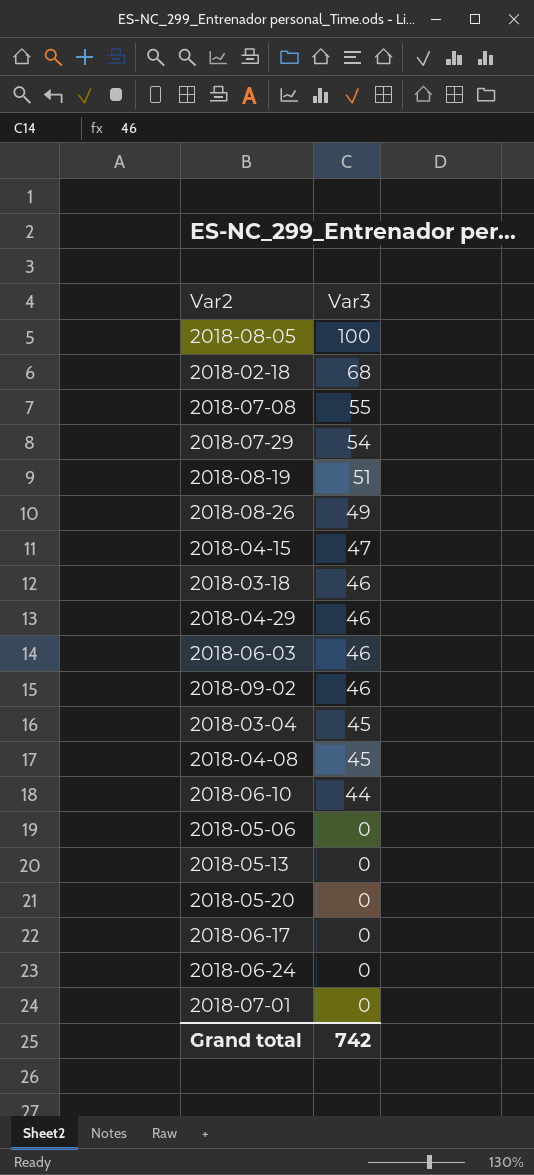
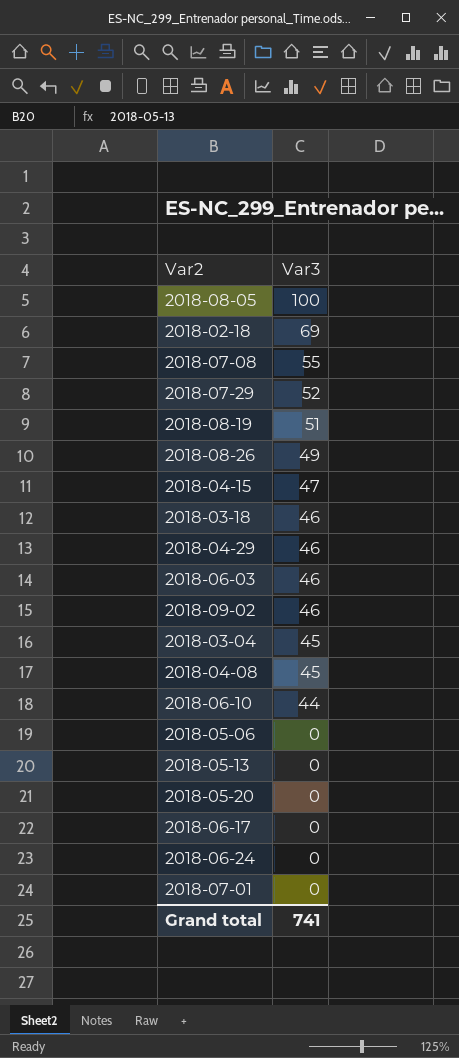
2018-02-18 | Var3: 68 -> 69
2018-07-29 | Var3: 54 -> 52
Grand total | Var3: 742 -> 741

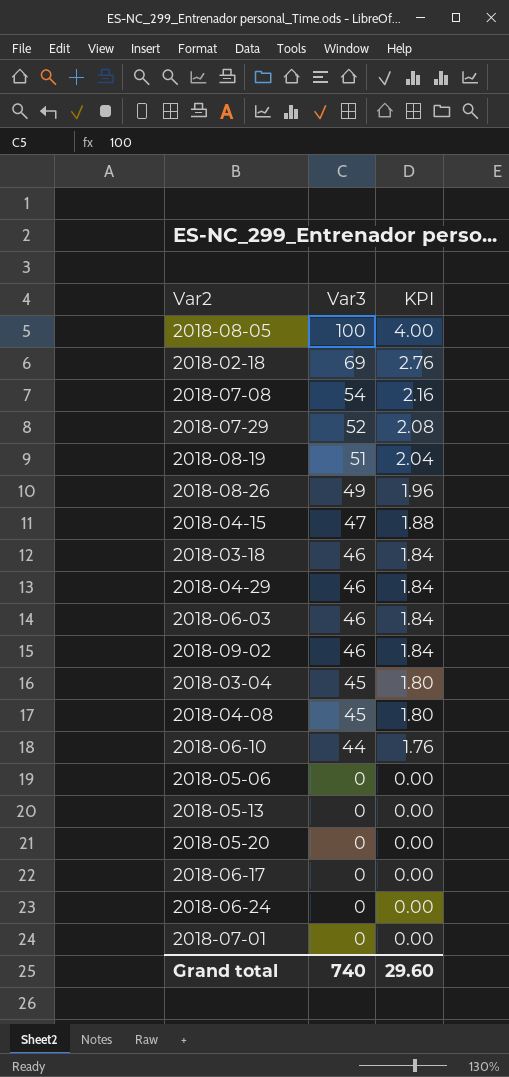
column KPI | formula: none -> [Var3] * 0.04
2018-07-08 | Var3: 55 -> 54
Grand total | Var3: 741 -> 740

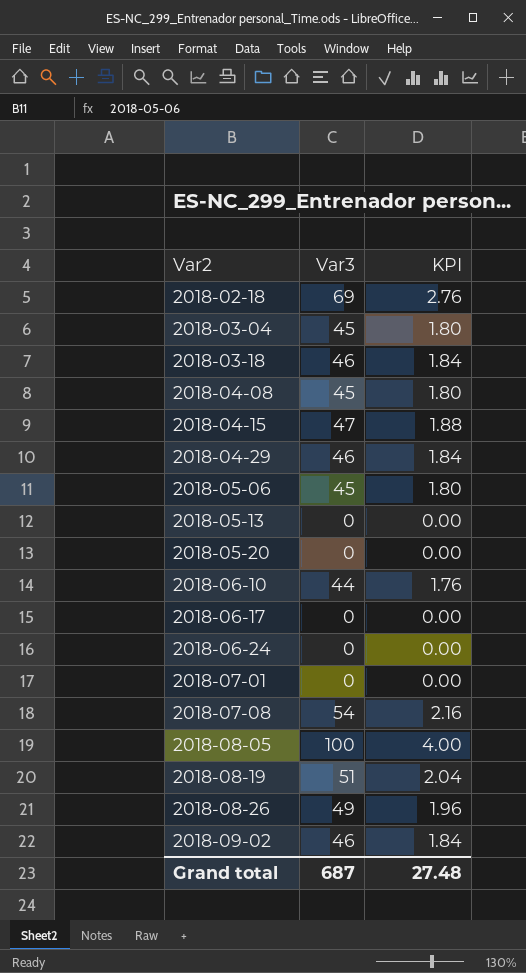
row order: Var3 descending -> Var2 ascending
row 2018-07-29: 52 | 2.08 -> none
row 2018-06-03: 46 | 1.84 -> none
2018-05-06 | Var3: 0 -> 45
2018-05-06 | KPI: 0.00 -> 1.80
Grand total | Var3: 740 -> 687
Grand total | KPI: 29.60 -> 27.48

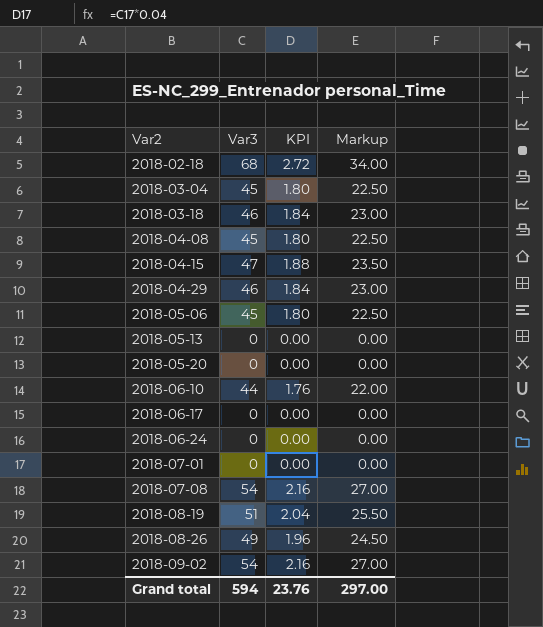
column Markup | formula: none -> [Var3] * 0.5
row 2018-08-05: 100 | 4.00 -> none
2018-02-18 | Var3: 69 -> 68
2018-02-18 | KPI: 2.76 -> 2.72
2018-09-02 | Var3: 46 -> 54
2018-09-02 | KPI: 1.84 -> 2.16
Grand total | Var3: 687 -> 594
Grand total | KPI: 27.48 -> 23.76

